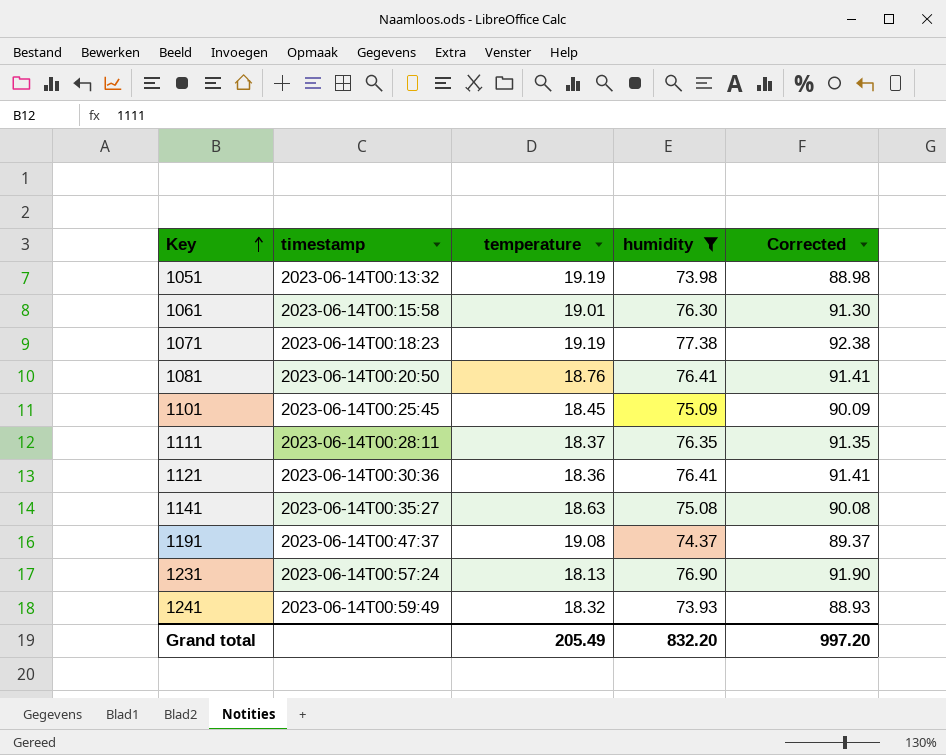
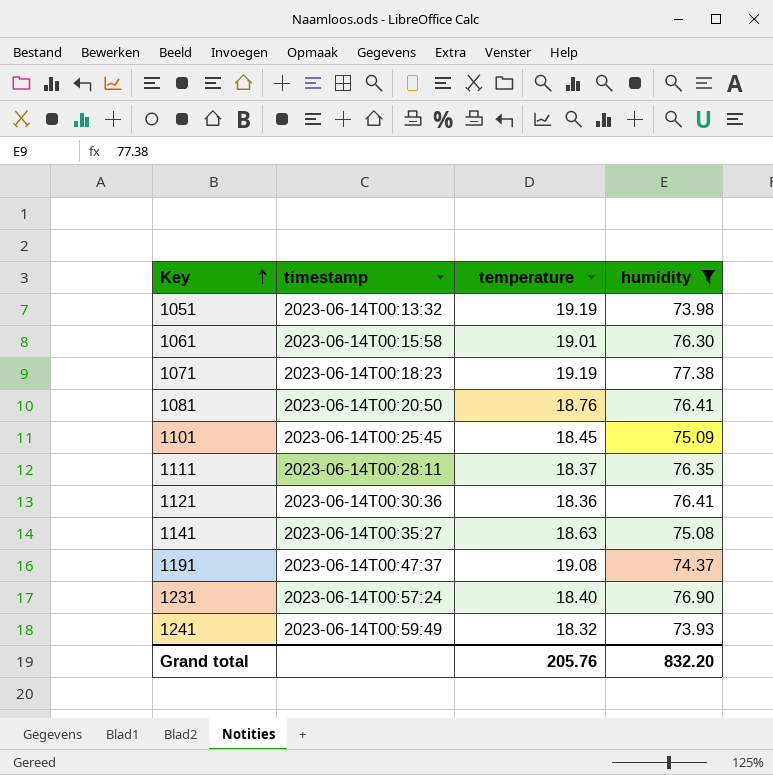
column Corrected | formula: [humidity] + 15 -> none
1231 | temperature: 18.13 -> 18.40
Grand total | temperature: 205.49 -> 205.76

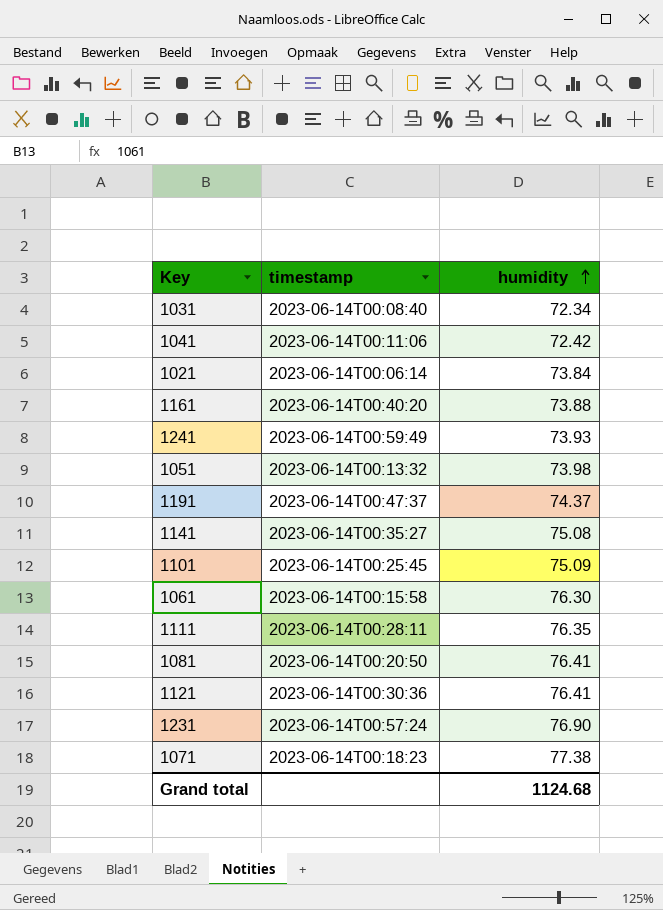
filter: humidity >= 73.93 -> none
row order: Key ascending -> humidity ascending
column temperature | position: 3 -> none
Grand total | humidity: 832.20 -> 1124.68

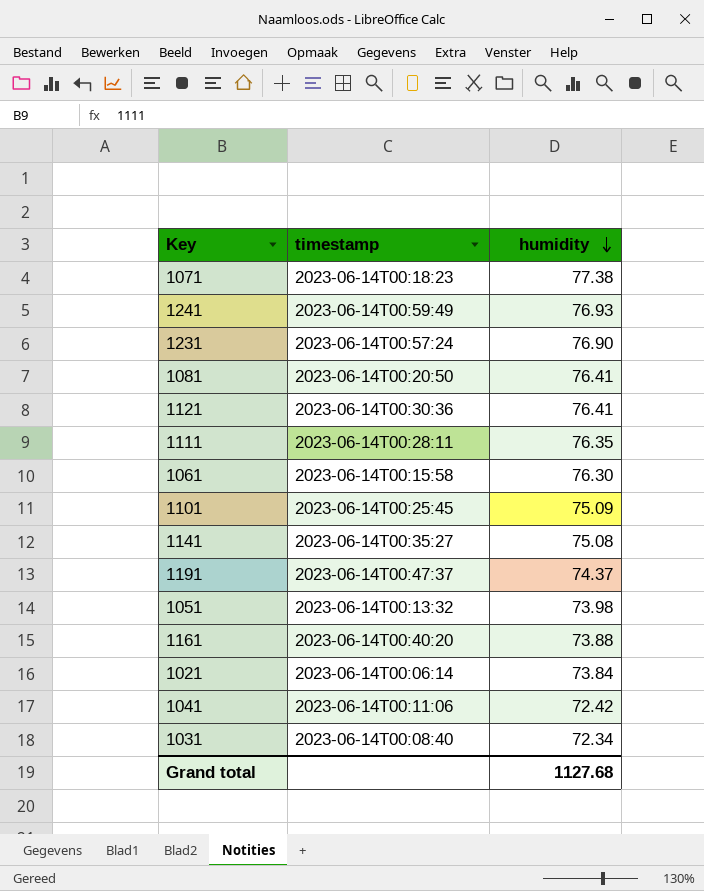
row order: humidity ascending -> humidity descending
1241 | humidity: 73.93 -> 76.93
Grand total | humidity: 1124.68 -> 1127.68

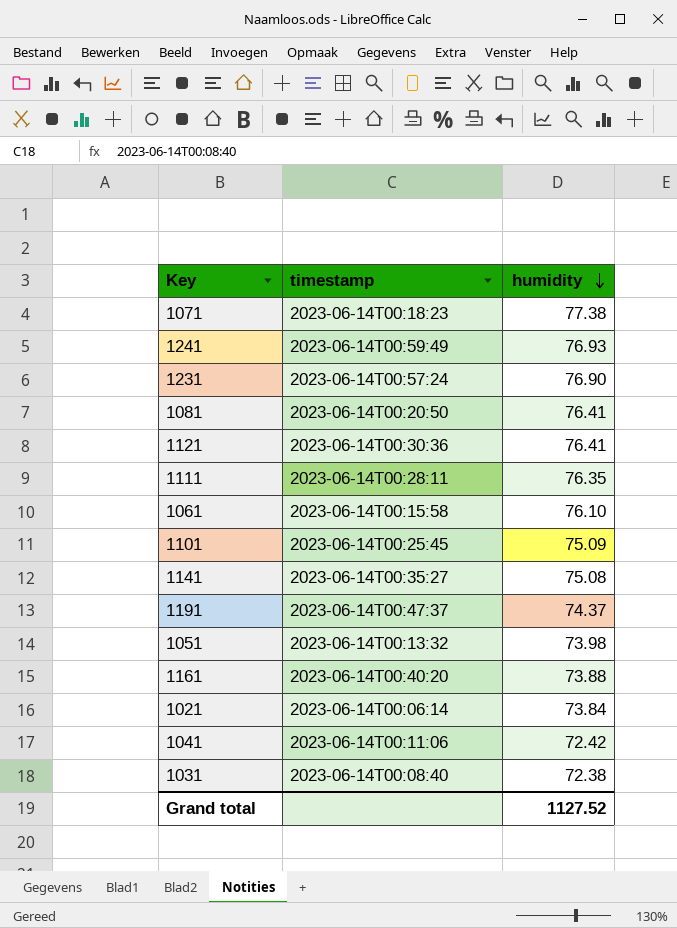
1061 | humidity: 76.30 -> 76.10
1031 | humidity: 72.34 -> 72.38
Grand total | humidity: 1127.68 -> 1127.52

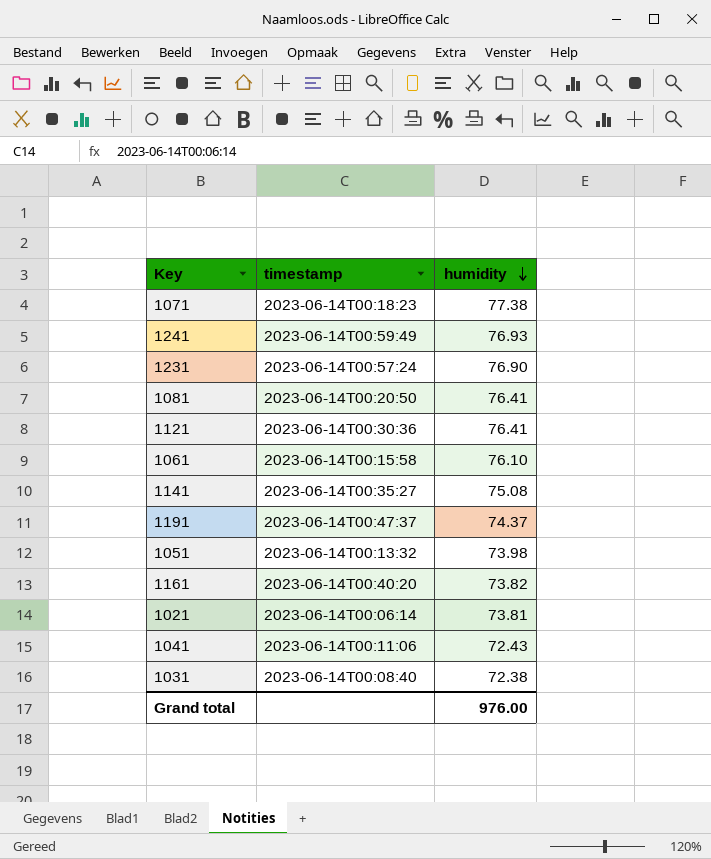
row 1111: 2023-06-14T00:28:11 | 76.35 -> none
row 1101: 2023-06-14T00:25:45 | 75.09 -> none
1161 | humidity: 73.88 -> 73.82
1021 | humidity: 73.84 -> 73.81
1041 | humidity: 72.42 -> 72.43
Grand total | humidity: 1127.52 -> 976.00

